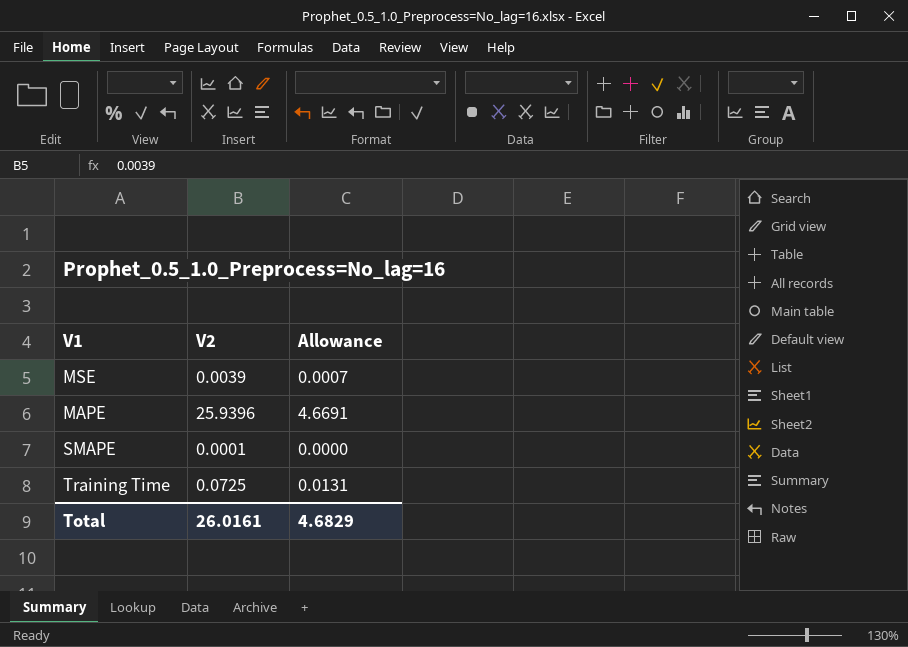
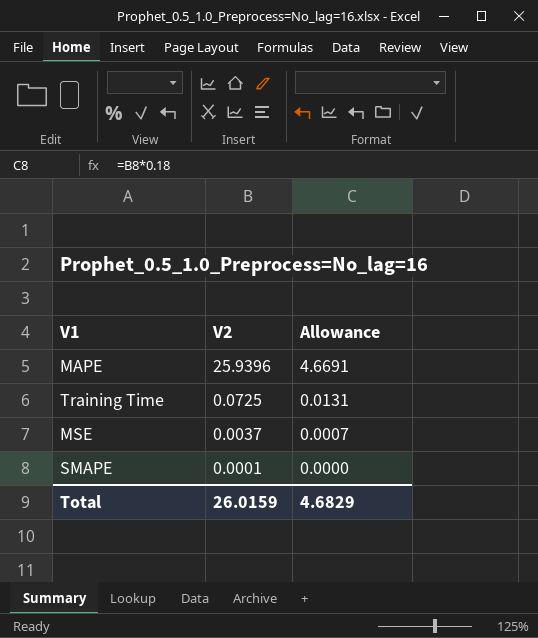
row order: none -> V2 descending
MSE | V2: 0.0039 -> 0.0037
Total | V2: 26.0161 -> 26.0159

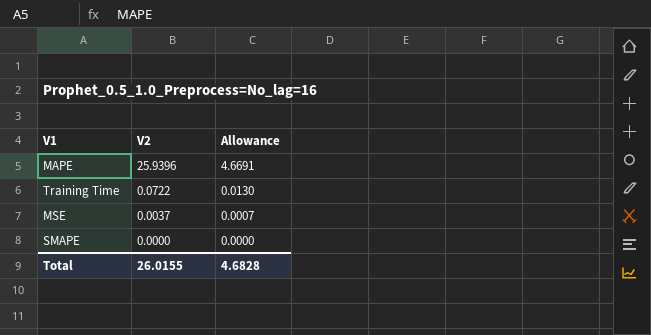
Training Time | V2: 0.0725 -> 0.0722
Training Time | Allowance: 0.0131 -> 0.0130
SMAPE | V2: 0.0001 -> 0.0000
Total | V2: 26.0159 -> 26.0155
Total | Allowance: 4.6829 -> 4.6828

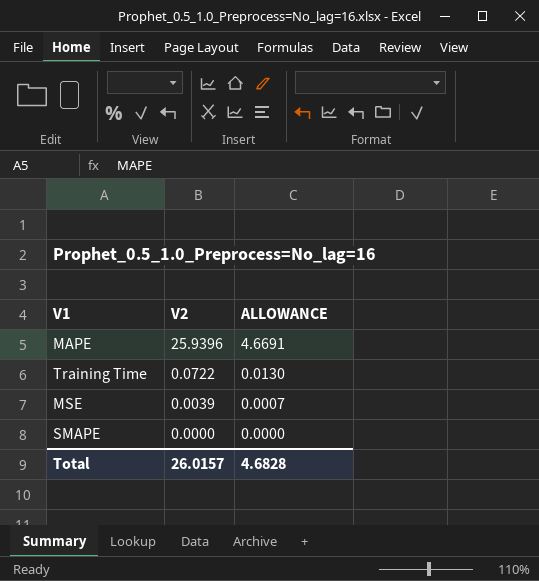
column name: Allowance -> ALLOWANCE
MSE | V2: 0.0037 -> 0.0039
Total | V2: 26.0155 -> 26.0157

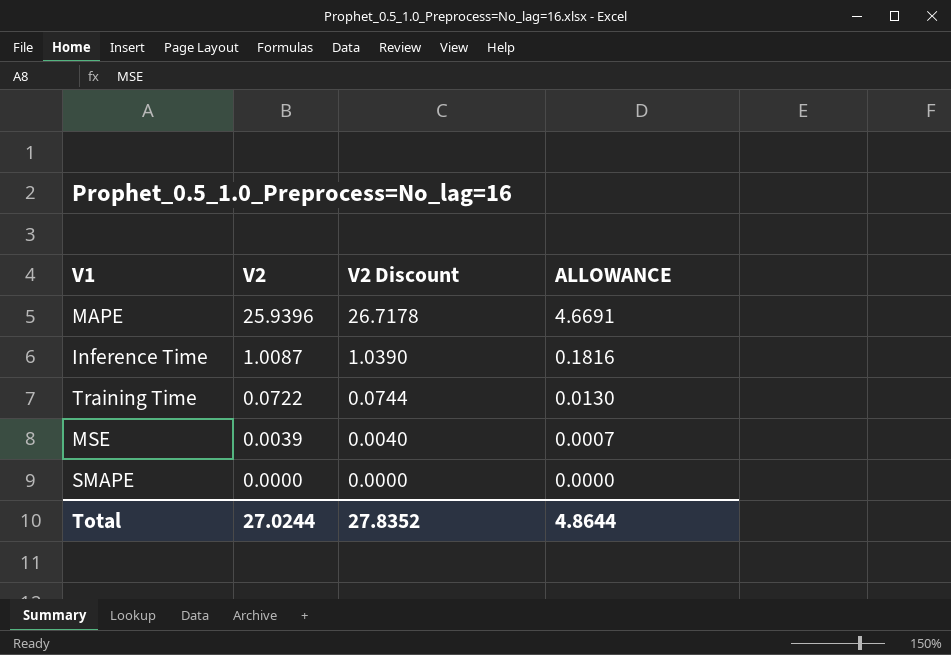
column V2 Discount | formula: none -> [V2] * 1.03
row Inference Time: none -> 1.0087 | 1.0390 | 0.1816
Total | V2: 26.0157 -> 27.0244
Total | ALLOWANCE: 4.6828 -> 4.8644

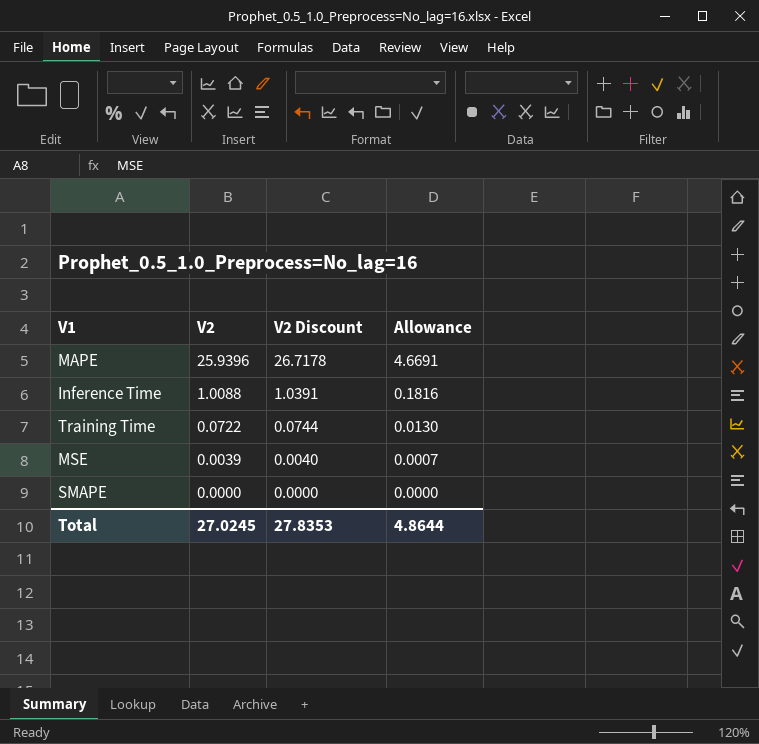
column name: ALLOWANCE -> Allowance
Inference Time | V2: 1.0087 -> 1.0088
Inference Time | V2 Discount: 1.0390 -> 1.0391
Total | V2: 27.0244 -> 27.0245
Total | V2 Discount: 27.8352 -> 27.8353

